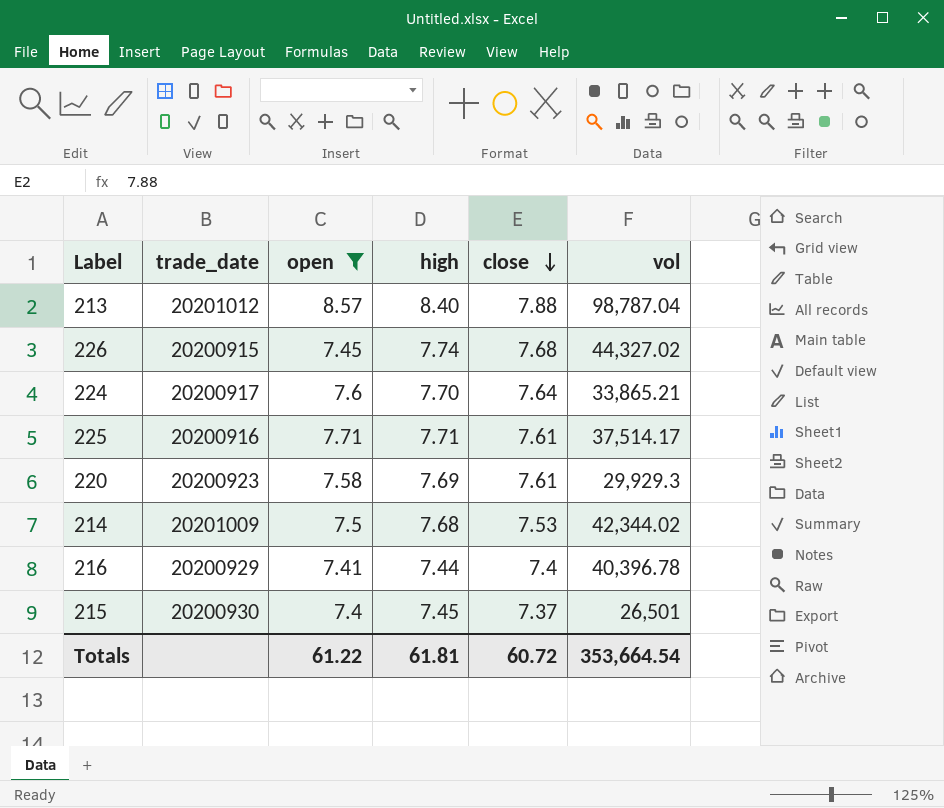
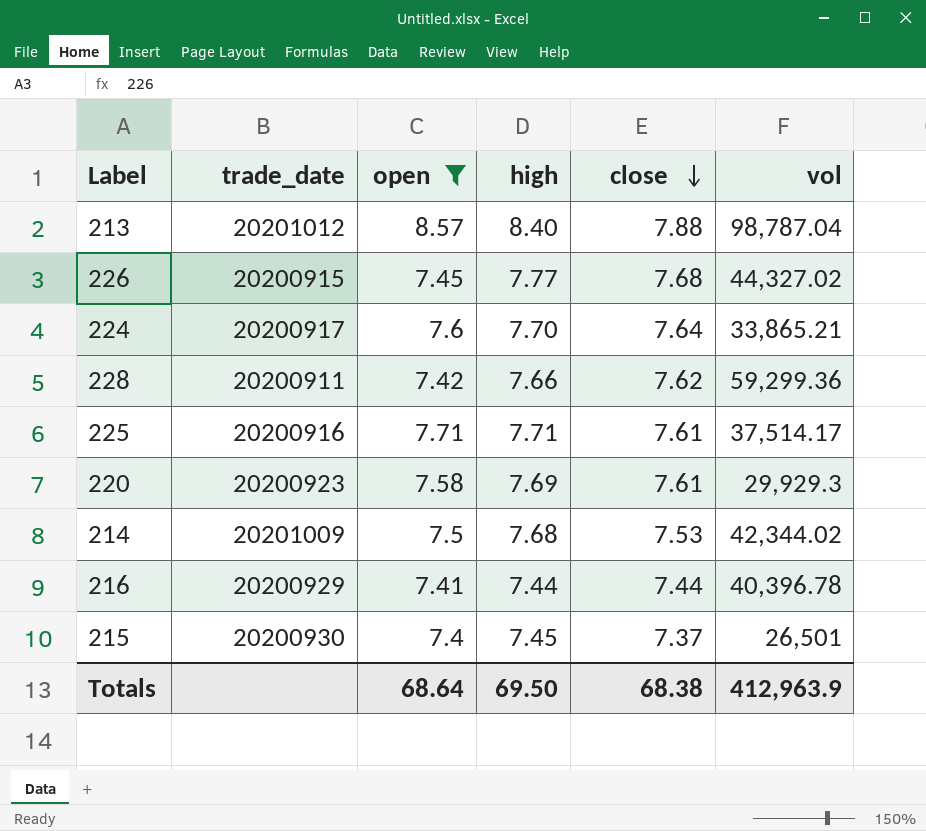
226 | high: 7.74 -> 7.77
row 228: none -> 20200911 | 7.42 | 7.66 | 7.62 | 59,299.36
216 | close: 7.4 -> 7.44
Totals | open: 61.22 -> 68.64
Totals | high: 61.81 -> 69.50
Totals | close: 60.72 -> 68.38
Totals | vol: 353,664.54 -> 412,963.9

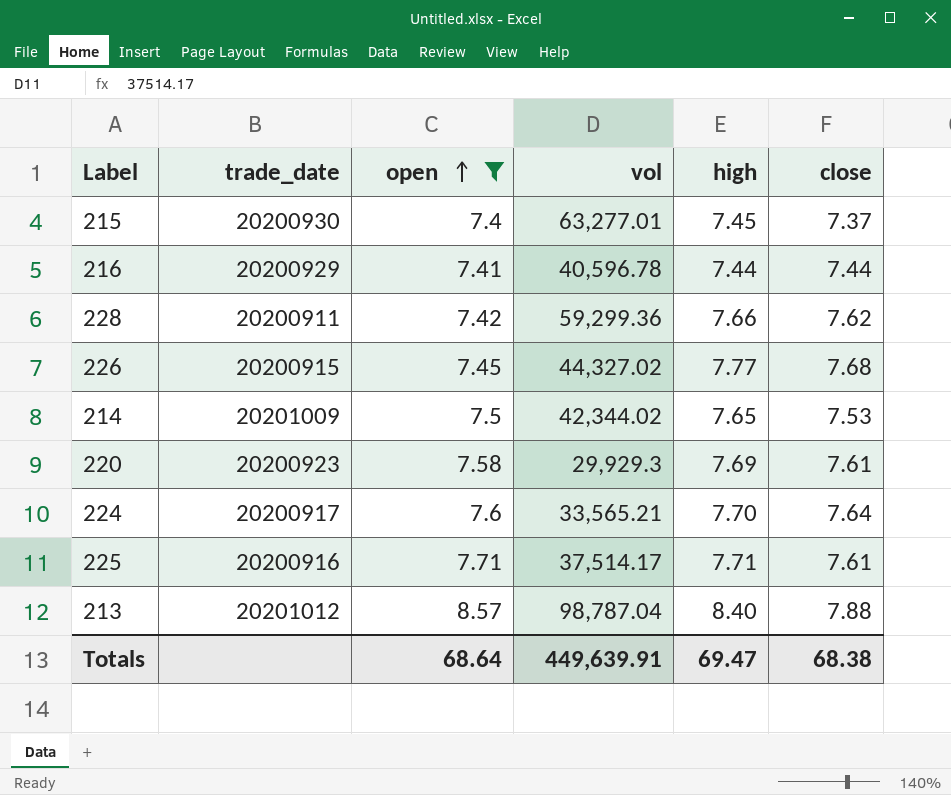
row order: close descending -> open ascending
column vol | position: 6 -> 4
215 | vol: 26,501 -> 63,277.01
216 | vol: 40,396.78 -> 40,596.78
214 | high: 7.68 -> 7.65
224 | vol: 33,865.21 -> 33,565.21
Totals | vol: 412,963.9 -> 449,639.91
Totals | high: 69.50 -> 69.47

